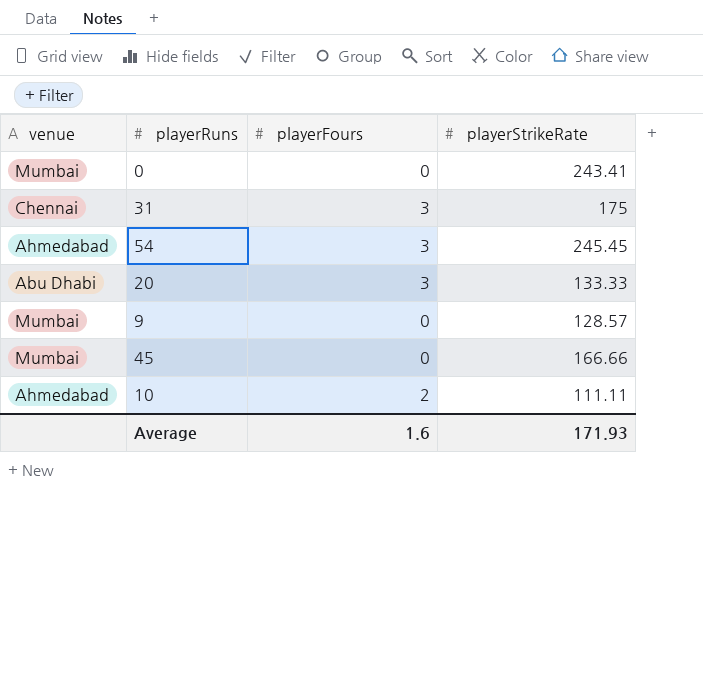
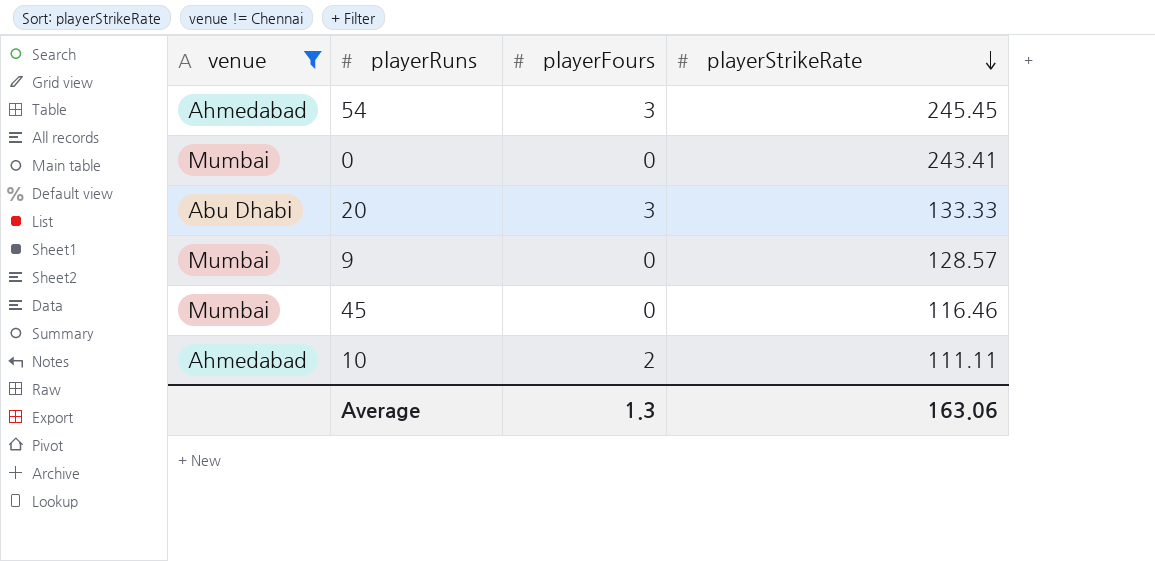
filter: none -> venue != Chennai
row order: none -> playerStrikeRate descending
45 | playerStrikeRate: 166.66 -> 116.46
Average | playerFours: 1.6 -> 1.3
Average | playerStrikeRate: 171.93 -> 163.06

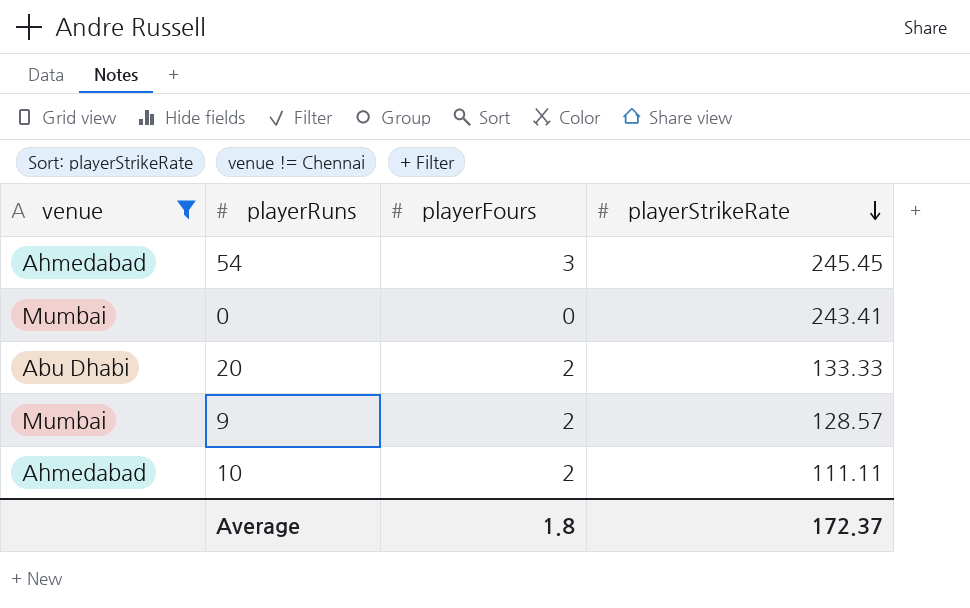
row 45: Mumbai | 0 | 116.46 -> none
20 | playerFours: 3 -> 2
9 | playerFours: 0 -> 2
Average | playerFours: 1.3 -> 1.8
Average | playerStrikeRate: 163.06 -> 172.37

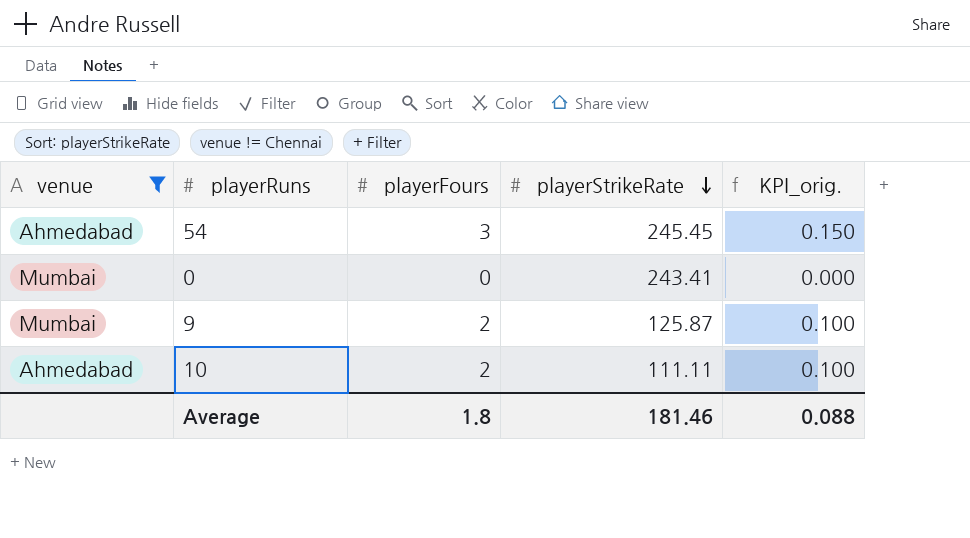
column KPI_orig. | formula: none -> [playerFours] * 0.05
row 20: Abu Dhabi | 2 | 133.33 -> none
9 | playerStrikeRate: 128.57 -> 125.87
Average | playerStrikeRate: 172.37 -> 181.46

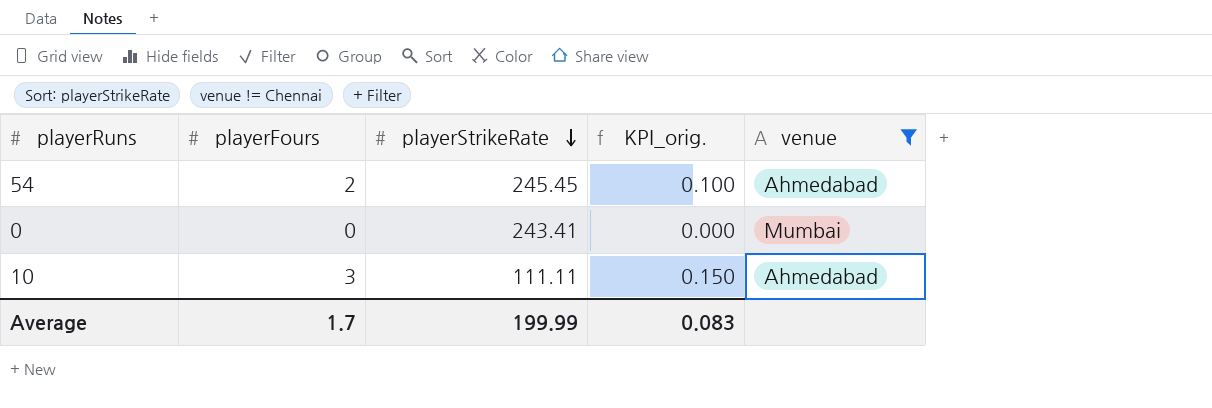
column venue | position: 1 -> 5
row 9: Mumbai | 2 | 125.87 | 0.100 -> none
54 | playerFours: 3 -> 2
54 | KPI_orig.: 0.150 -> 0.100
10 | playerFours: 2 -> 3
10 | KPI_orig.: 0.100 -> 0.150
Average | playerFours: 1.8 -> 1.7
Average | playerStrikeRate: 181.46 -> 199.99
Average | KPI_orig.: 0.088 -> 0.083

